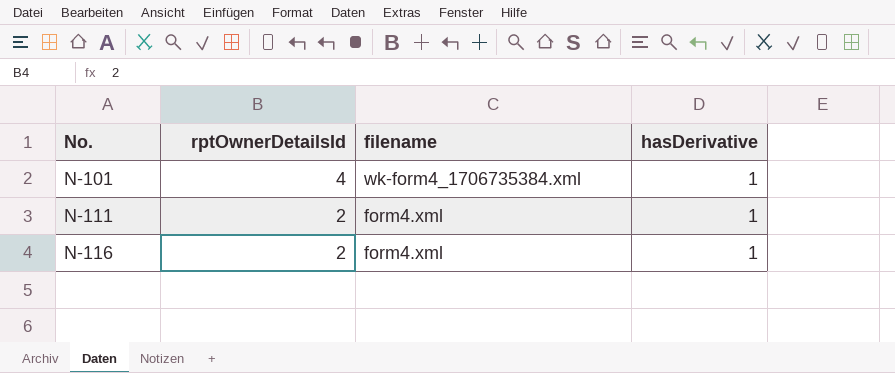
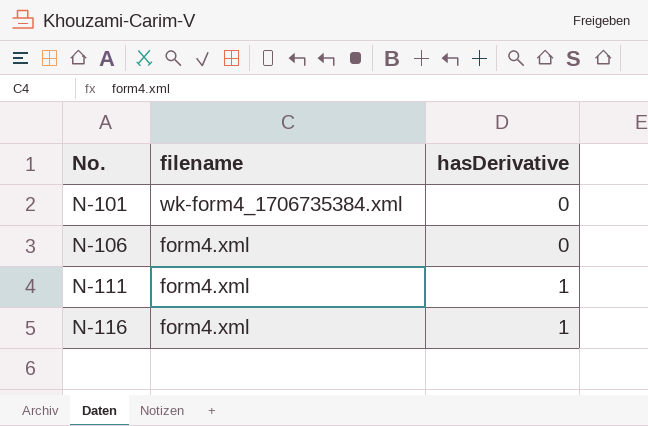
column rptOwnerDetailsId | position: 2 -> none
N-101 | hasDerivative: 1 -> 0
row N-106: none -> form4.xml | 0

